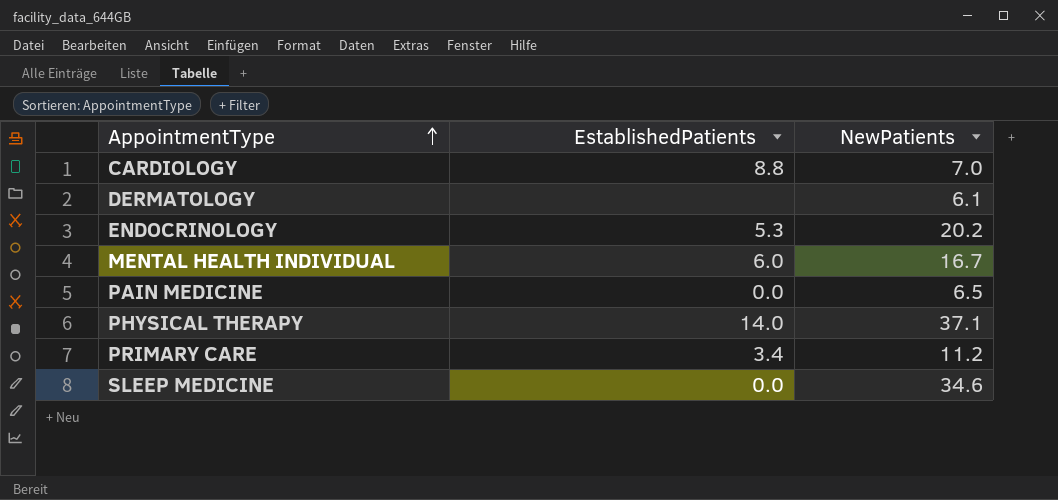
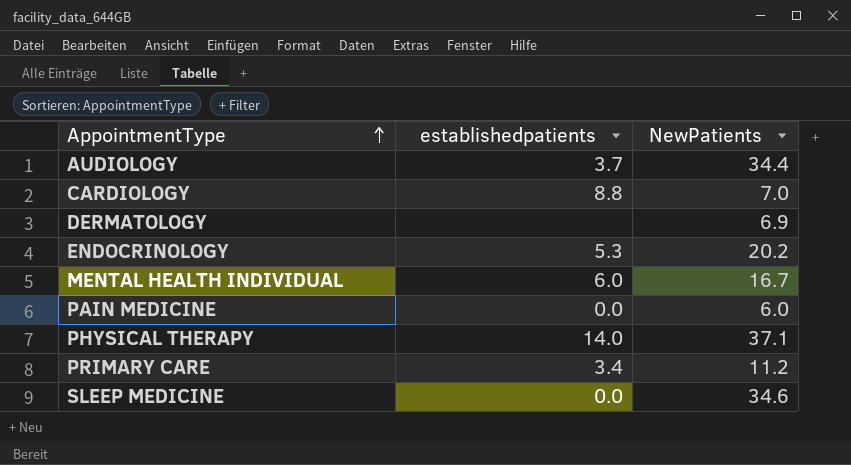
column name: EstablishedPatients -> establishedpatients
row AUDIOLOGY: none -> 3.7 | 34.4
DERMATOLOGY | NewPatients: 6.1 -> 6.9
PAIN MEDICINE | NewPatients: 6.5 -> 6.0

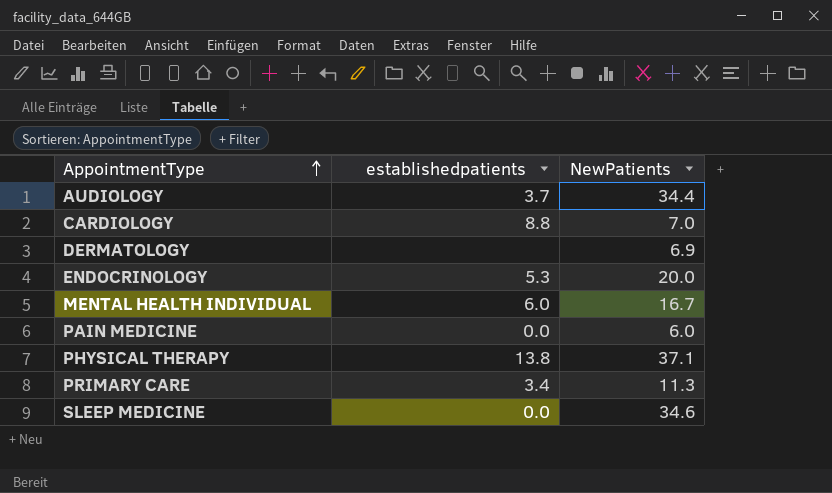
ENDOCRINOLOGY | NewPatients: 20.2 -> 20.0
PHYSICAL THERAPY | establishedpatients: 14.0 -> 13.8
PRIMARY CARE | NewPatients: 11.2 -> 11.3

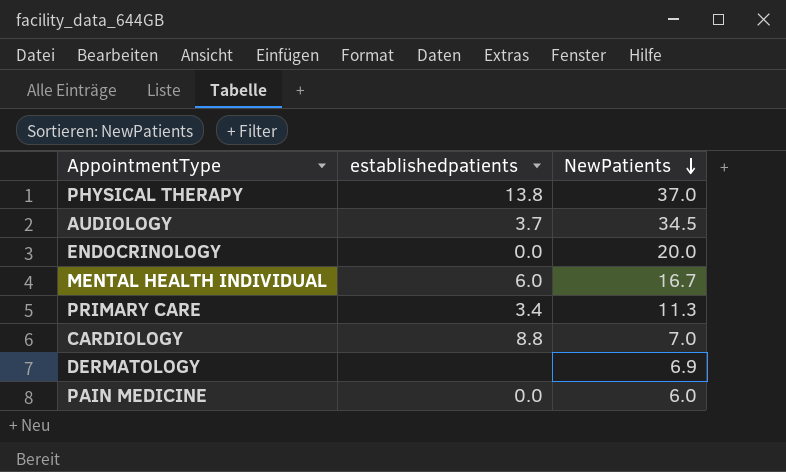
row order: AppointmentType ascending -> NewPatients descending
row SLEEP MEDICINE: 0.0 | 34.6 -> none
PHYSICAL THERAPY | NewPatients: 37.1 -> 37.0
AUDIOLOGY | NewPatients: 34.4 -> 34.5
ENDOCRINOLOGY | establishedpatients: 5.3 -> 0.0

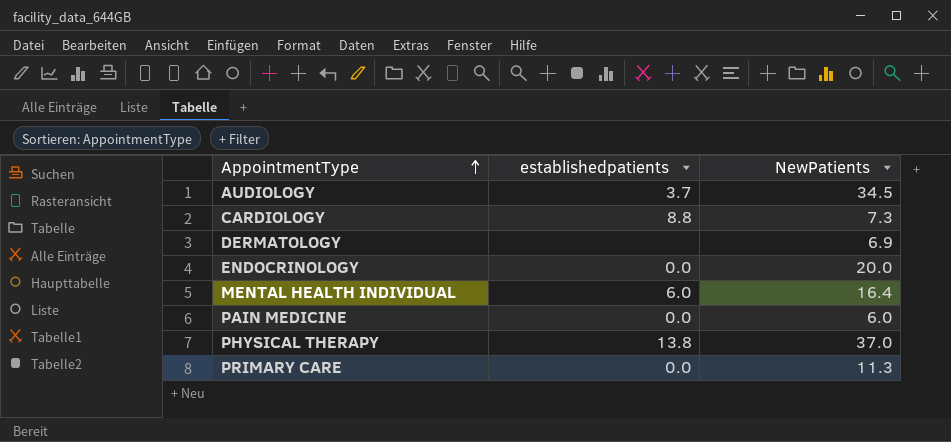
row order: NewPatients descending -> AppointmentType ascending
CARDIOLOGY | NewPatients: 7.0 -> 7.3
MENTAL HEALTH INDIVIDUAL | NewPatients: 16.7 -> 16.4
PRIMARY CARE | establishedpatients: 3.4 -> 0.0

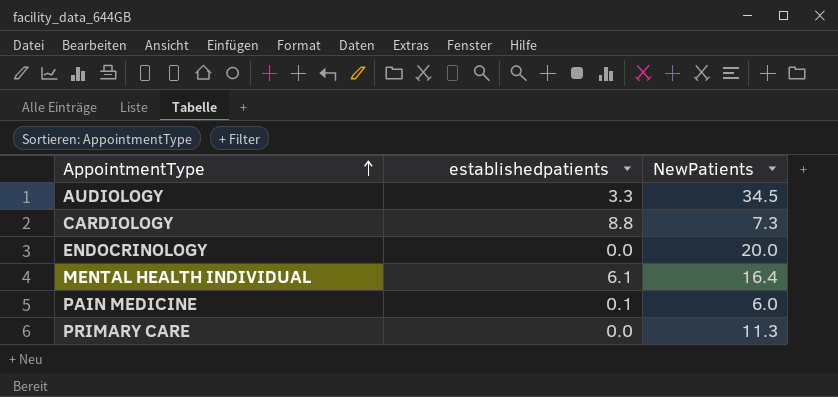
row DERMATOLOGY: none | 6.9 -> none
row PHYSICAL THERAPY: 13.8 | 37.0 -> none
AUDIOLOGY | establishedpatients: 3.7 -> 3.3
MENTAL HEALTH INDIVIDUAL | establishedpatients: 6.0 -> 6.1
PAIN MEDICINE | establishedpatients: 0.0 -> 0.1

